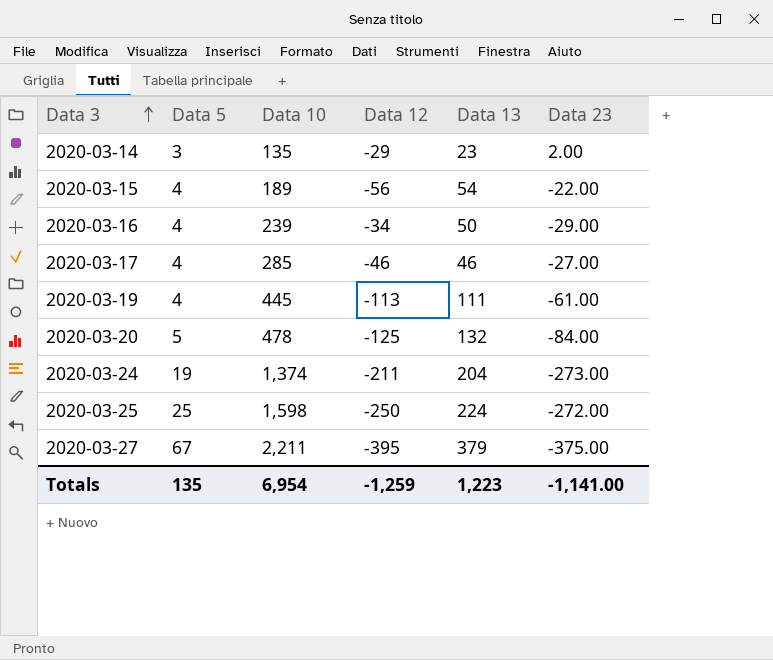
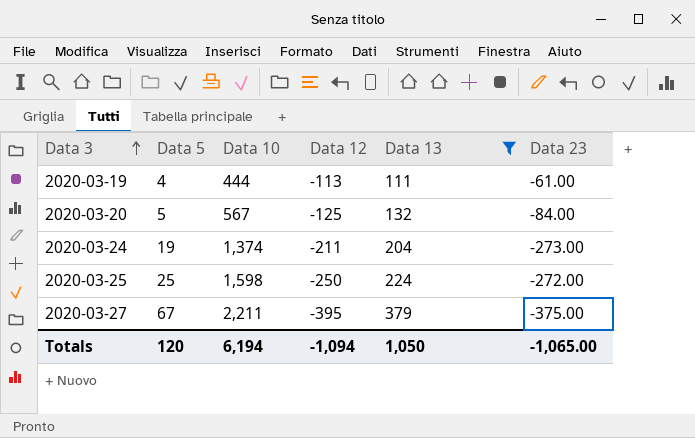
filter: none -> Data 13 >= 111
2020-03-19 | Data 10: 445 -> 444
2020-03-20 | Data 10: 478 -> 567
Totals | Data 5: 135 -> 120
Totals | Data 10: 6,954 -> 6,194
Totals | Data 12: -1,259 -> -1,094
Totals | Data 13: 1,223 -> 1,050
Totals | Data 23: -1,141.00 -> -1,065.00

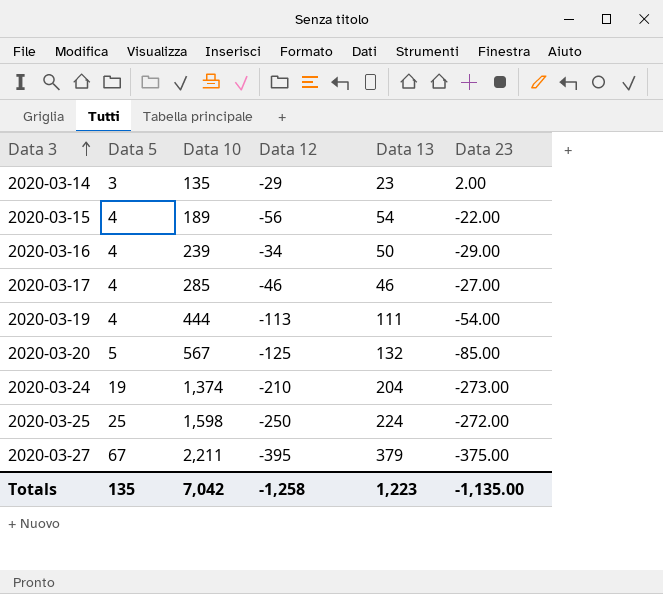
filter: Data 13 >= 111 -> none
2020-03-19 | Data 23: -61.00 -> -54.00
2020-03-20 | Data 23: -84.00 -> -85.00
2020-03-24 | Data 12: -211 -> -210
Totals | Data 5: 120 -> 135
Totals | Data 10: 6,194 -> 7,042
Totals | Data 12: -1,094 -> -1,258
Totals | Data 13: 1,050 -> 1,223
Totals | Data 23: -1,065.00 -> -1,135.00

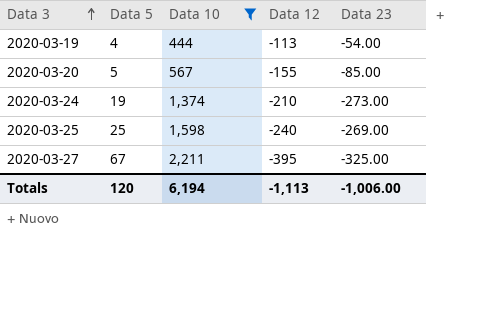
filter: none -> Data 10 >= 444
column Data 13 | position: 5 -> none
2020-03-20 | Data 12: -125 -> -155
2020-03-25 | Data 12: -250 -> -240
2020-03-25 | Data 23: -272.00 -> -269.00
2020-03-27 | Data 23: -375.00 -> -325.00
Totals | Data 5: 135 -> 120
Totals | Data 10: 7,042 -> 6,194
Totals | Data 12: -1,258 -> -1,113
Totals | Data 23: -1,135.00 -> -1,006.00

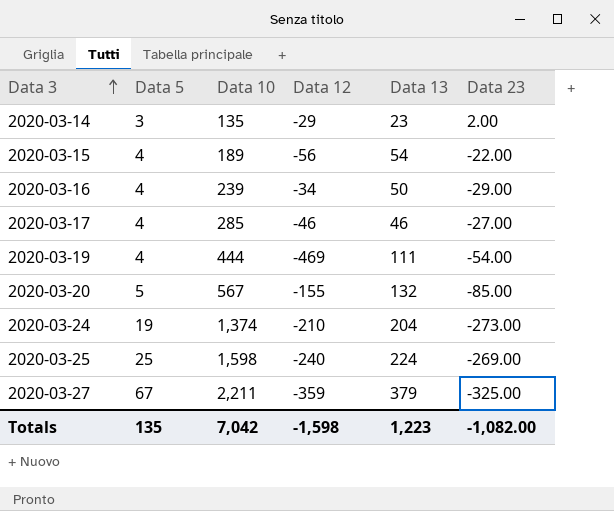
filter: Data 10 >= 444 -> none
column Data 13 | position: none -> 5
2020-03-19 | Data 12: -113 -> -469
2020-03-27 | Data 12: -395 -> -359
Totals | Data 5: 120 -> 135
Totals | Data 10: 6,194 -> 7,042
Totals | Data 12: -1,113 -> -1,598
Totals | Data 23: -1,006.00 -> -1,082.00

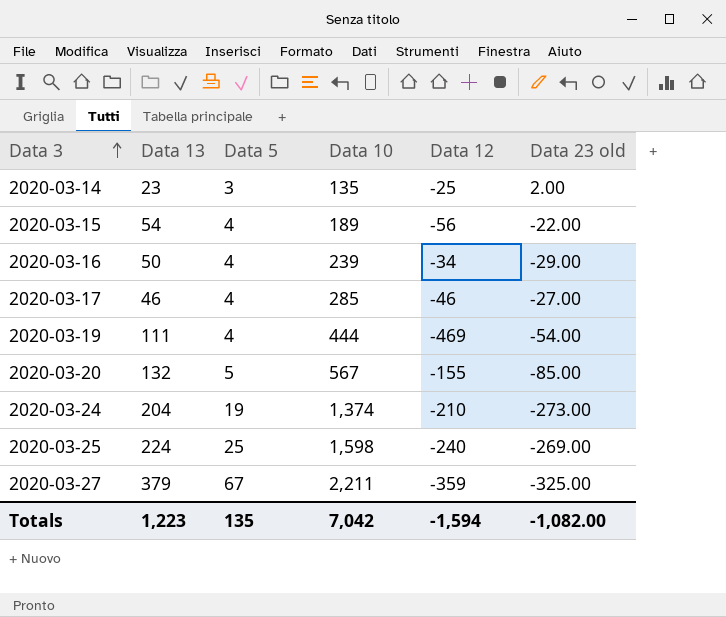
column Data 13 | position: 5 -> 2
column name: Data 23 -> Data 23 old
2020-03-14 | Data 12: -29 -> -25
Totals | Data 12: -1,598 -> -1,594

